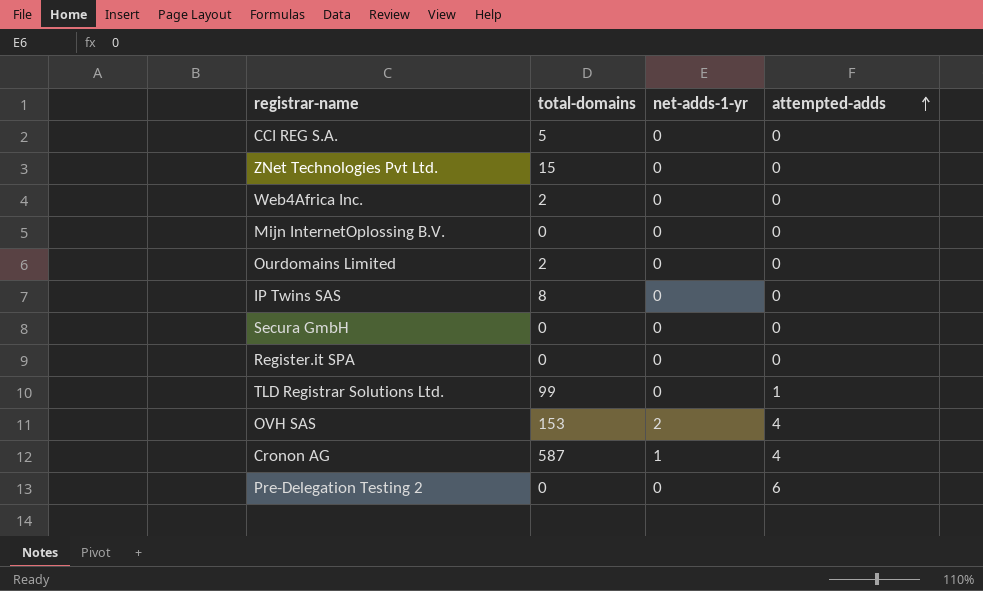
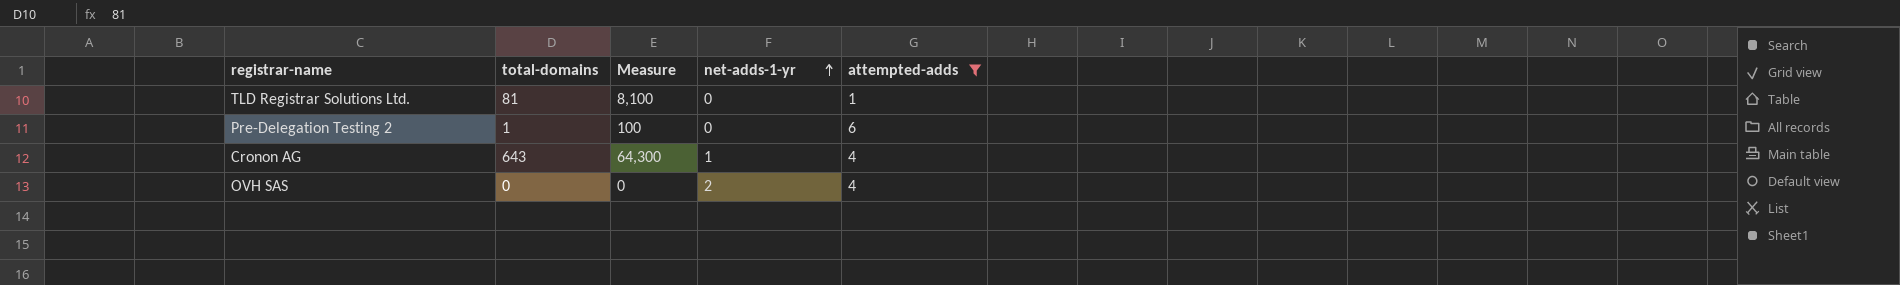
filter: none -> attempted-adds != 0
row order: attempted-adds ascending -> net-adds-1-yr ascending
column Measure | formula: none -> [total-domains] * 100
TLD Registrar Solutions Ltd. | total-domains: 99 -> 81
Pre-Delegation Testing 2 | total-domains: 0 -> 1
Cronon AG | total-domains: 587 -> 643
OVH SAS | total-domains: 153 -> 0

